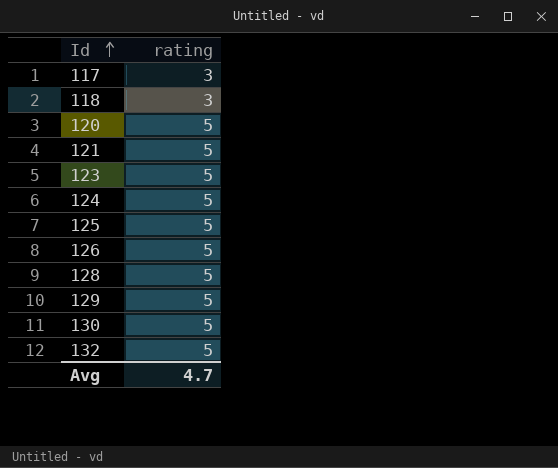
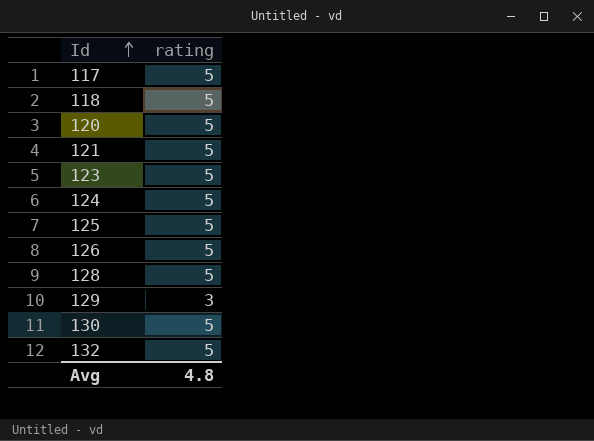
117 | rating: 3 -> 5
118 | rating: 3 -> 5
129 | rating: 5 -> 3
Avg | rating: 4.7 -> 4.8

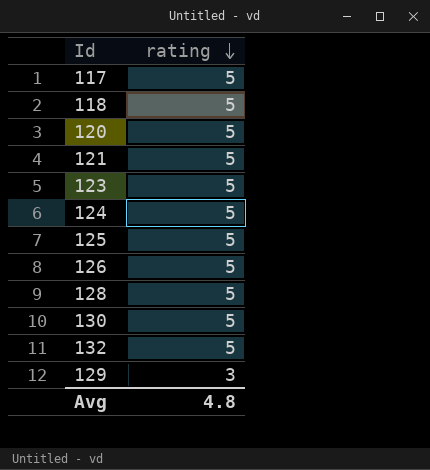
row order: Id ascending -> rating descending

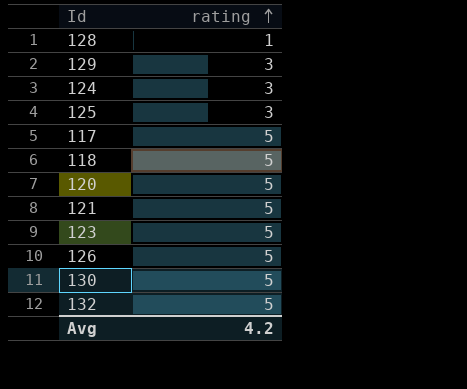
row order: rating descending -> rating ascending
128 | rating: 5 -> 1
124 | rating: 5 -> 3
125 | rating: 5 -> 3
Avg | rating: 4.8 -> 4.2

